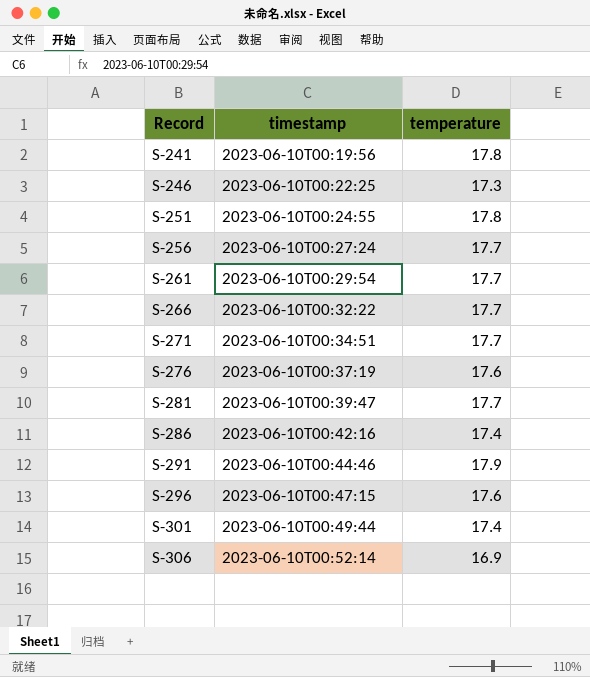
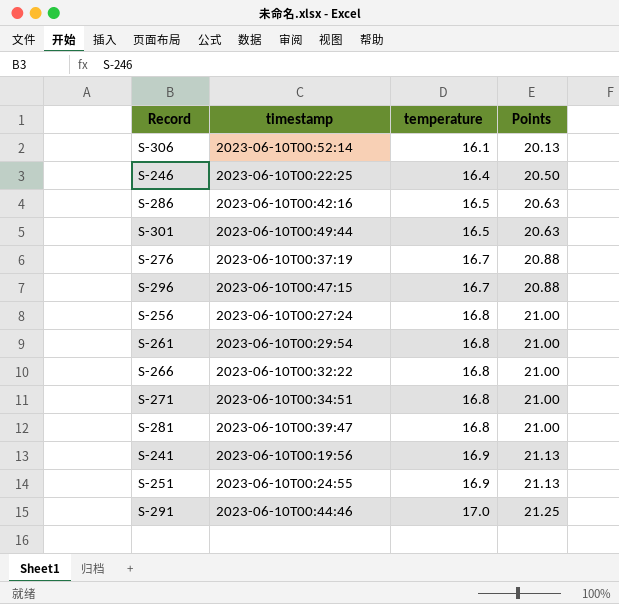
row order: Record ascending -> temperature ascending
column Points | formula: none -> [temperature] * 1.25
S-306 | temperature: 16.9 -> 16.1
S-246 | temperature: 17.3 -> 16.4
S-286 | temperature: 17.4 -> 16.5
S-301 | temperature: 17.4 -> 16.5
S-276 | temperature: 17.6 -> 16.7
S-296 | temperature: 17.6 -> 16.7
S-256 | temperature: 17.7 -> 16.8
S-261 | temperature: 17.7 -> 16.8
S-266 | temperature: 17.7 -> 16.8
S-271 | temperature: 17.7 -> 16.8
S-281 | temperature: 17.7 -> 16.8
S-241 | temperature: 17.8 -> 16.9
S-251 | temperature: 17.8 -> 16.9
S-291 | temperature: 17.9 -> 17.0

